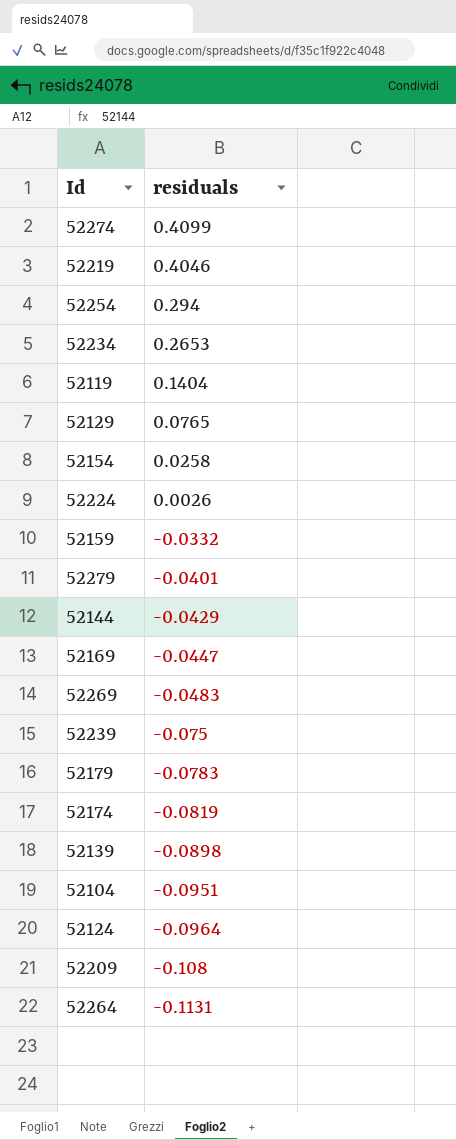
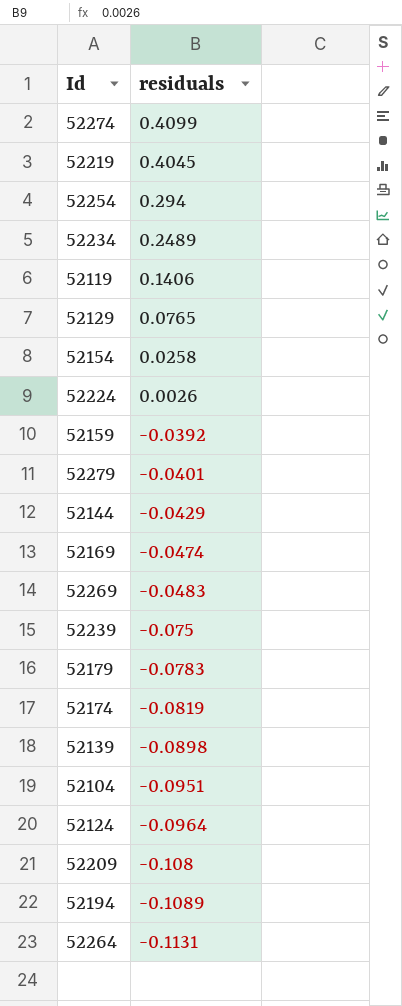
52219 | residuals: 0.4046 -> 0.4045
52234 | residuals: 0.2653 -> 0.2489
52119 | residuals: 0.1404 -> 0.1406
52159 | residuals: -0.0332 -> -0.0392
52169 | residuals: -0.0447 -> -0.0474
row 52194: none -> -0.1089

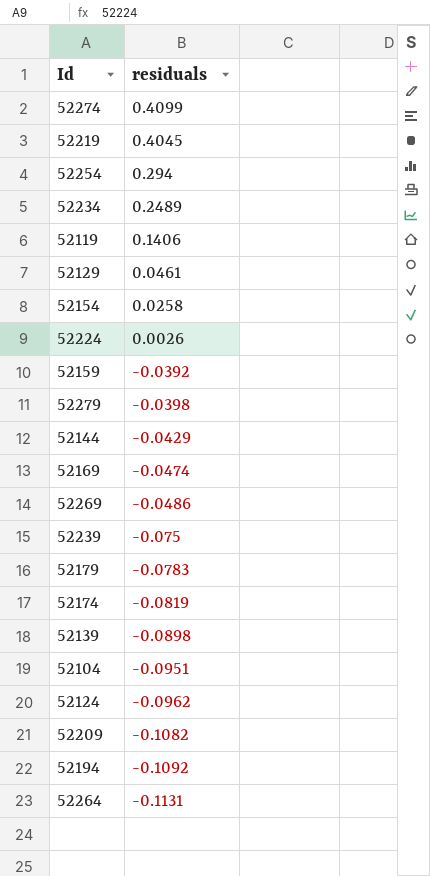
52129 | residuals: 0.0765 -> 0.0461
52279 | residuals: -0.0401 -> -0.0398
52269 | residuals: -0.0483 -> -0.0486
52124 | residuals: -0.0964 -> -0.0962
52209 | residuals: -0.108 -> -0.1082
52194 | residuals: -0.1089 -> -0.1092

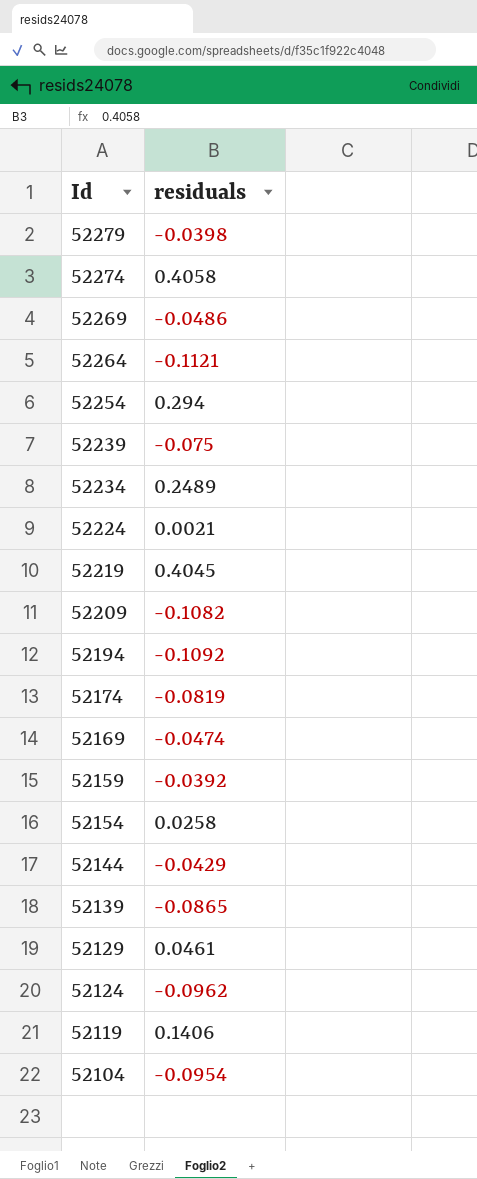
row order: residuals descending -> Id descending
row 52179: -0.0783 -> none
52274 | residuals: 0.4099 -> 0.4058
52264 | residuals: -0.1131 -> -0.1121
52224 | residuals: 0.0026 -> 0.0021
52139 | residuals: -0.0898 -> -0.0865
52104 | residuals: -0.0951 -> -0.0954

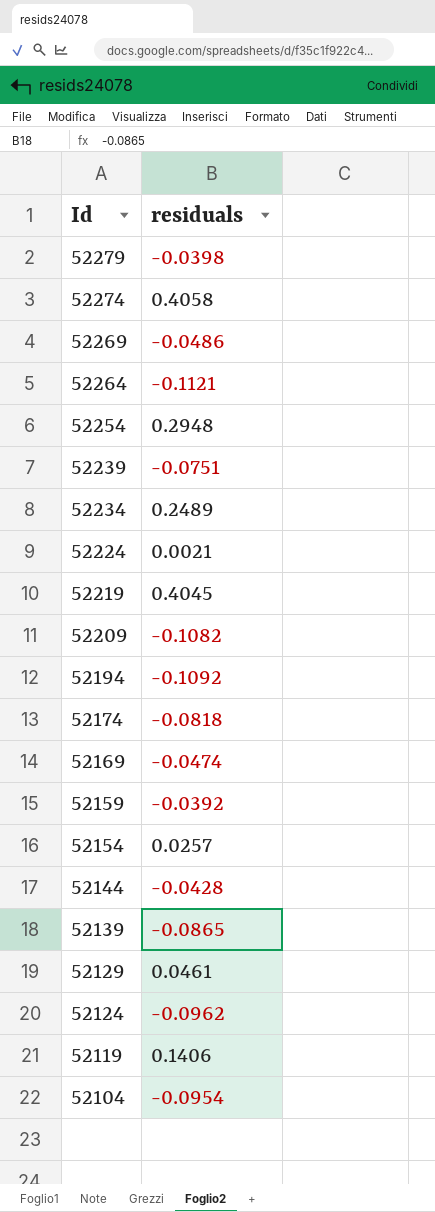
52254 | residuals: 0.294 -> 0.2948
52239 | residuals: -0.075 -> -0.0751
52174 | residuals: -0.0819 -> -0.0818
52154 | residuals: 0.0258 -> 0.0257
52144 | residuals: -0.0429 -> -0.0428

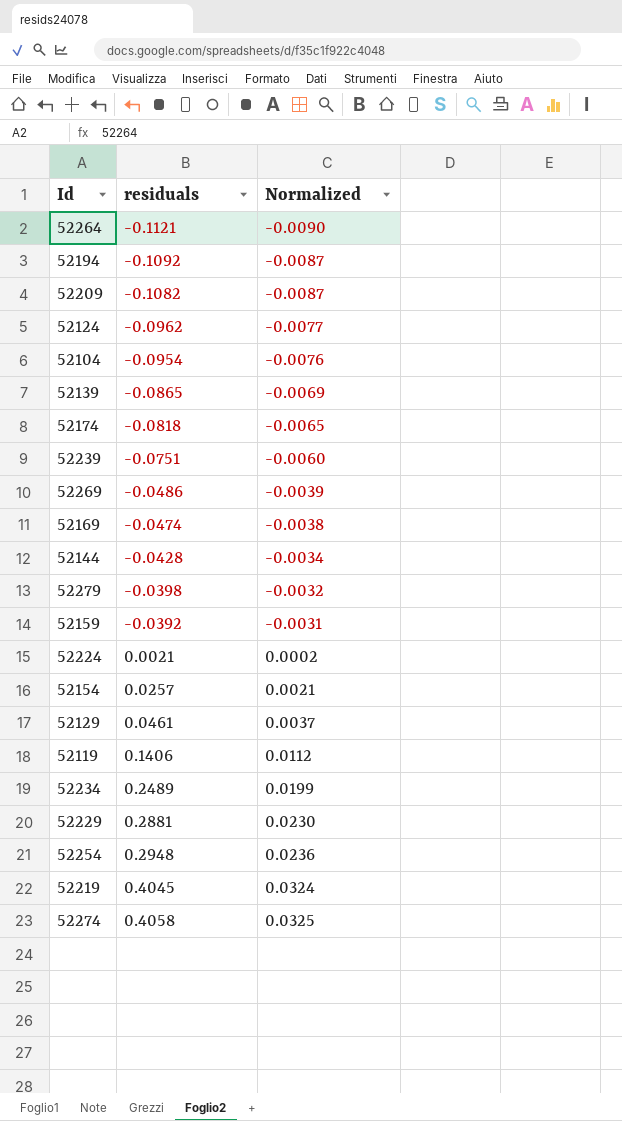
row order: Id descending -> residuals ascending
column Normalized | formula: none -> [residuals] * 0.08
row 52229: none -> 0.2881 | 0.0230

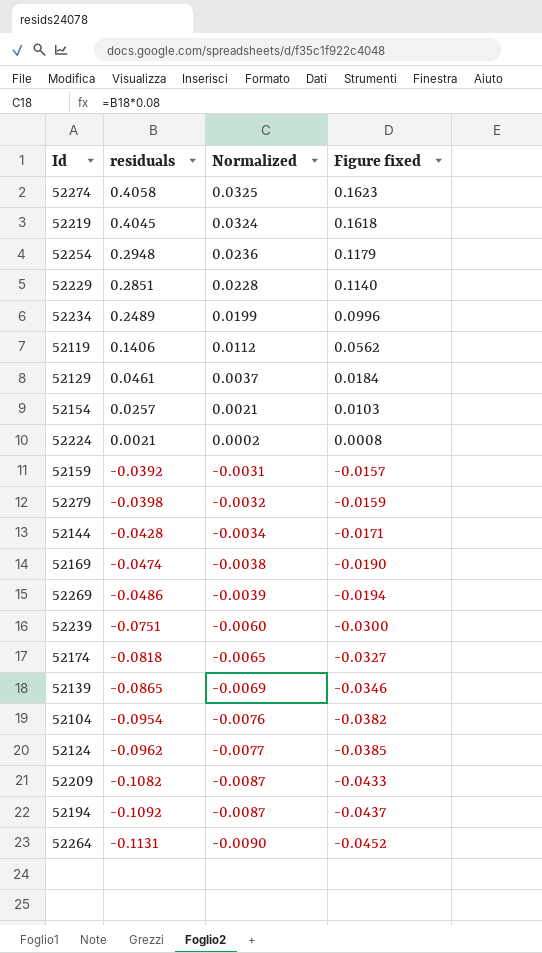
row order: residuals ascending -> residuals descending
column Figure fixed | formula: none -> [residuals] * 0.4
52229 | residuals: 0.2881 -> 0.2851
52229 | Normalized: 0.0230 -> 0.0228
52264 | residuals: -0.1121 -> -0.1131

